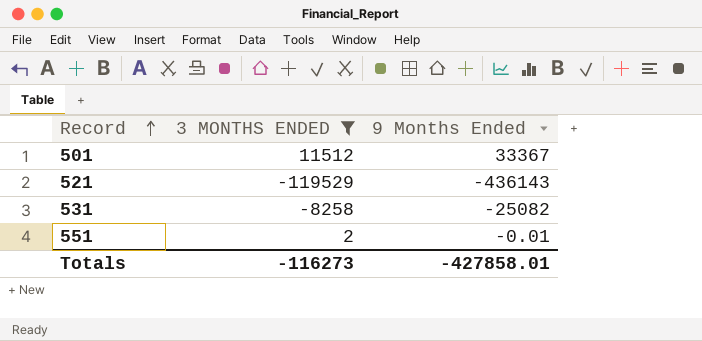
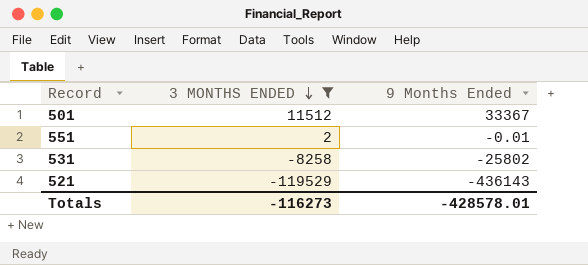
row order: Record ascending -> 3 MONTHS ENDED descending
531 | 9 Months Ended: -25082 -> -25802
Totals | 9 Months Ended: -427858.01 -> -428578.01

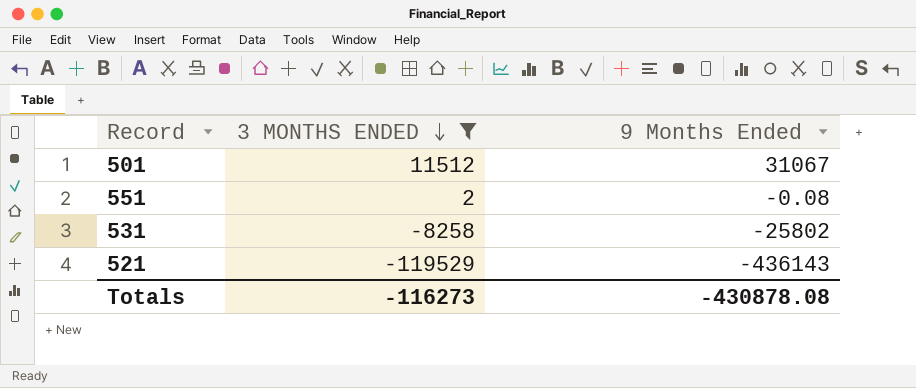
501 | 9 Months Ended: 33367 -> 31067
551 | 9 Months Ended: -0.01 -> -0.08
Totals | 9 Months Ended: -428578.01 -> -430878.08

